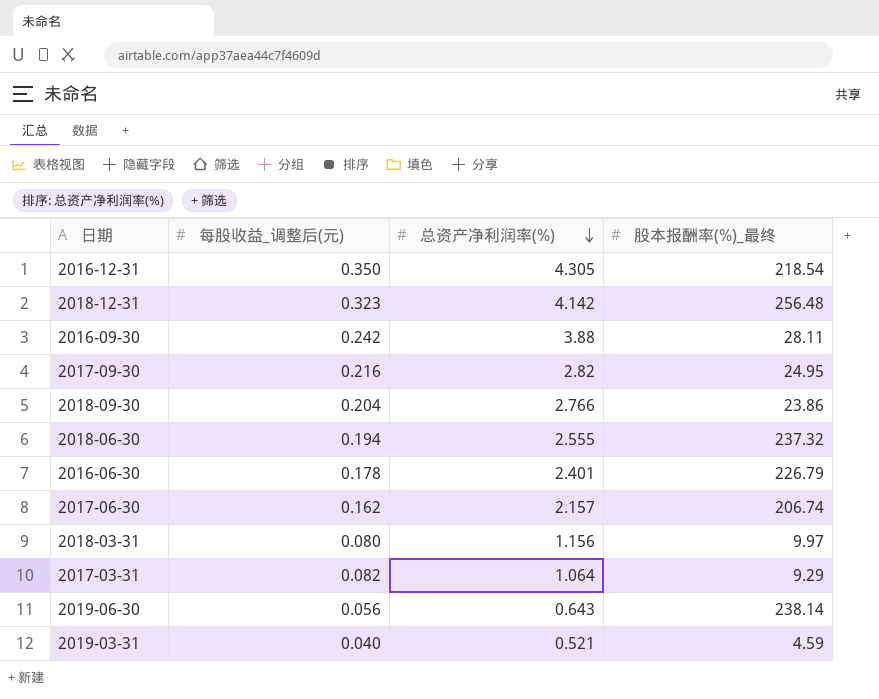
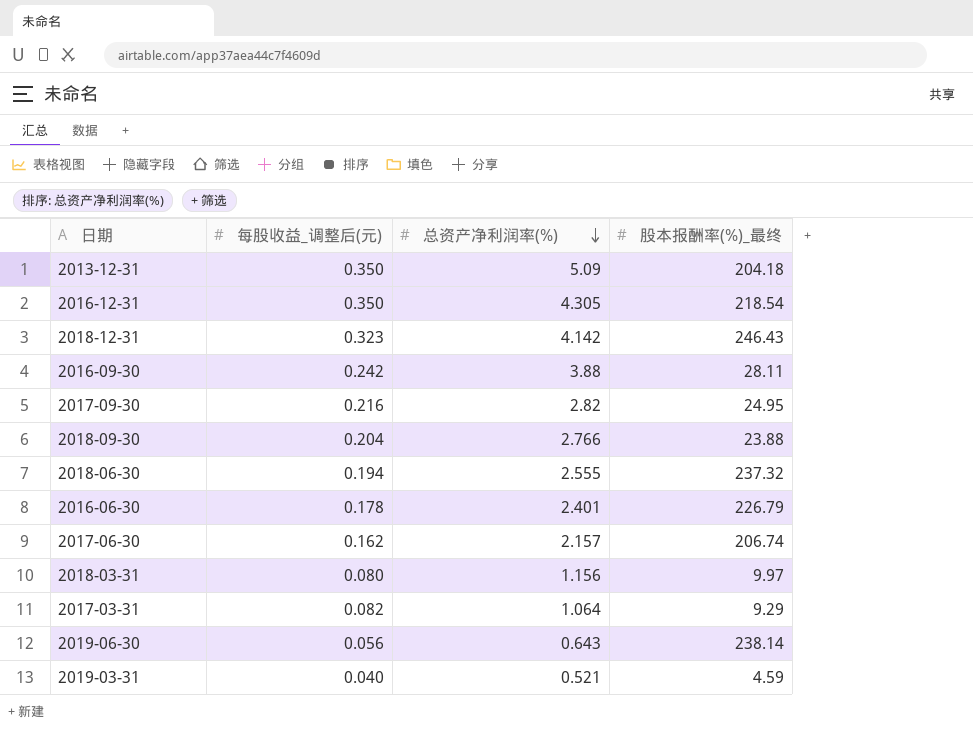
row 2013-12-31: none -> 0.350 | 5.09 | 204.18
2018-12-31 | 股本报酬率(%)_最终: 256.48 -> 246.43
2018-09-30 | 股本报酬率(%)_最终: 23.86 -> 23.88

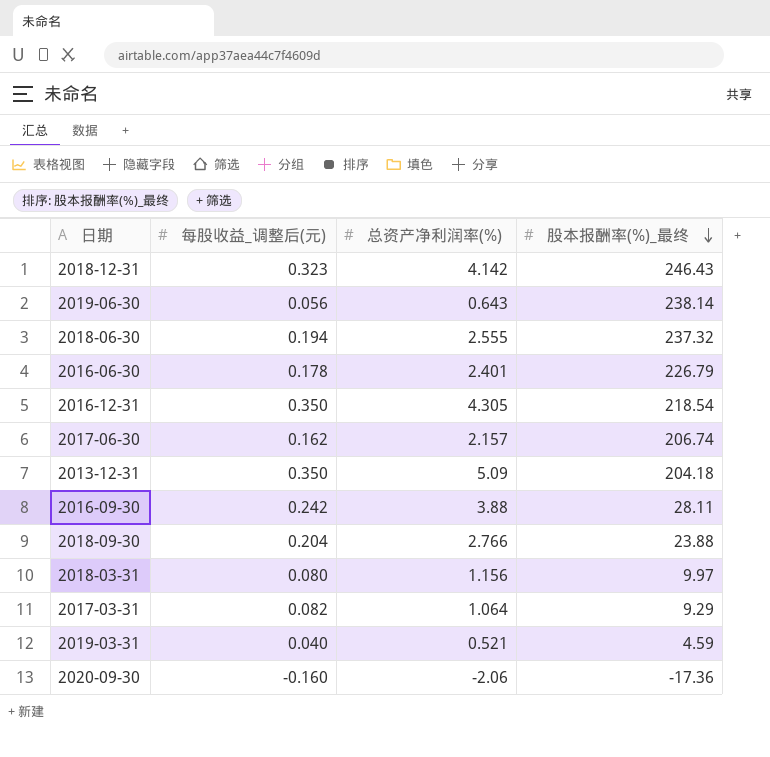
row order: 总资产净利润率(%) descending -> 股本报酬率(%)_最终 descending
row 2017-09-30: 0.216 | 2.82 | 24.95 -> none
row 2020-09-30: none -> -0.160 | -2.06 | -17.36

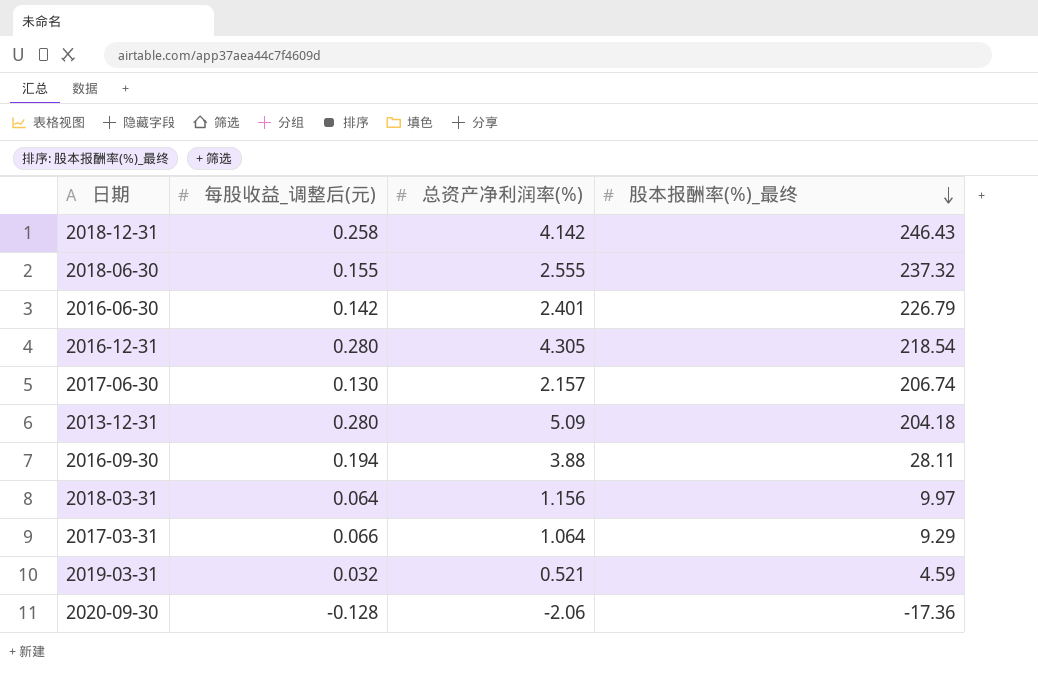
row 2019-06-30: 0.056 | 0.643 | 238.14 -> none
row 2018-09-30: 0.204 | 2.766 | 23.88 -> none
2018-12-31 | 每股收益_调整后(元): 0.323 -> 0.258
2018-06-30 | 每股收益_调整后(元): 0.194 -> 0.155
2016-06-30 | 每股收益_调整后(元): 0.178 -> 0.142
2016-12-31 | 每股收益_调整后(元): 0.350 -> 0.280
2017-06-30 | 每股收益_调整后(元): 0.162 -> 0.130
2013-12-31 | 每股收益_调整后(元): 0.350 -> 0.280
2016-09-30 | 每股收益_调整后(元): 0.242 -> 0.194
2018-03-31 | 每股收益_调整后(元): 0.080 -> 0.064
2017-03-31 | 每股收益_调整后(元): 0.082 -> 0.066
2019-03-31 | 每股收益_调整后(元): 0.040 -> 0.032
2020-09-30 | 每股收益_调整后(元): -0.160 -> -0.128

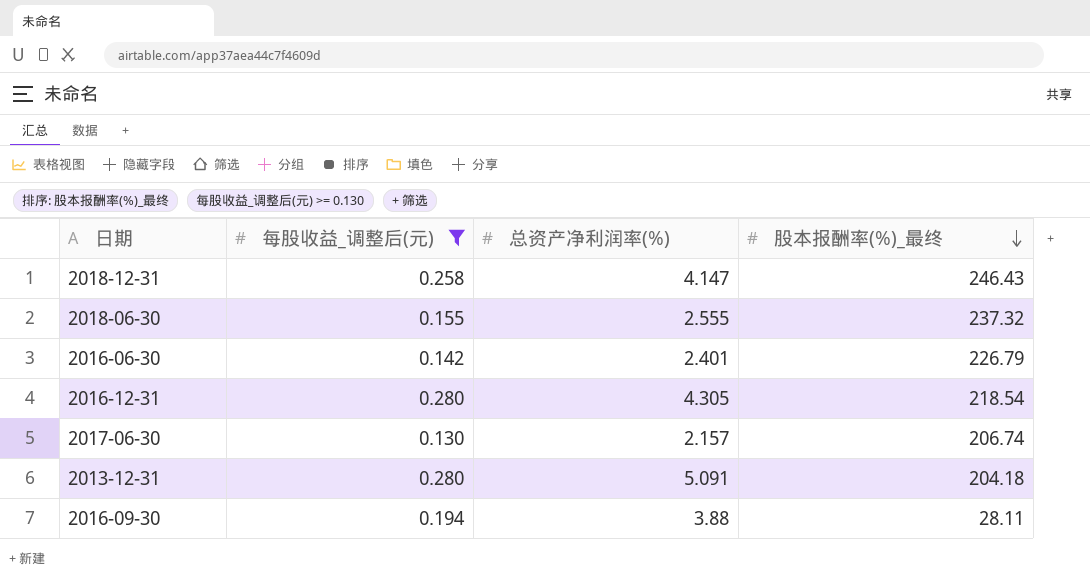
filter: none -> 每股收益_调整后(元) >= 0.130
2018-12-31 | 总资产净利润率(%): 4.142 -> 4.147
2013-12-31 | 总资产净利润率(%): 5.09 -> 5.091

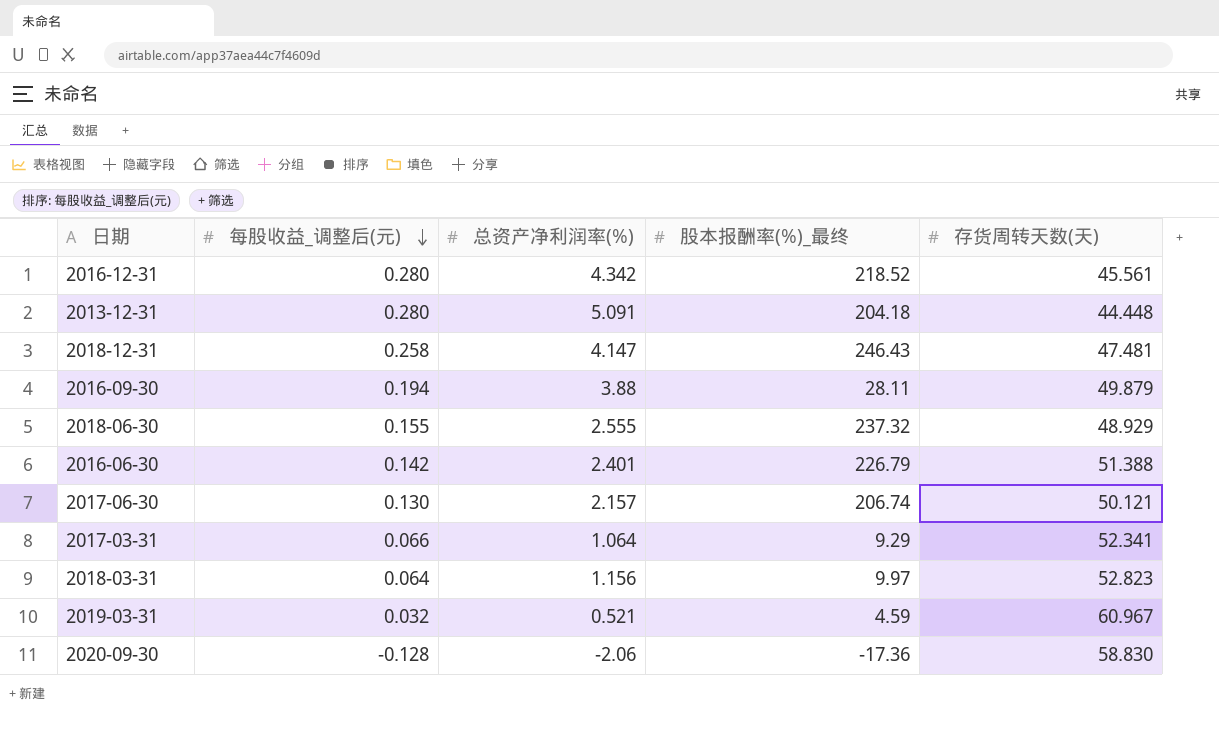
filter: 每股收益_调整后(元) >= 0.130 -> none
row order: 股本报酬率(%)_最终 descending -> 每股收益_调整后(元) descending
column 存货周转天数(天) | position: none -> 5
2016-12-31 | 总资产净利润率(%): 4.305 -> 4.342
2016-12-31 | 股本报酬率(%)_最终: 218.54 -> 218.52

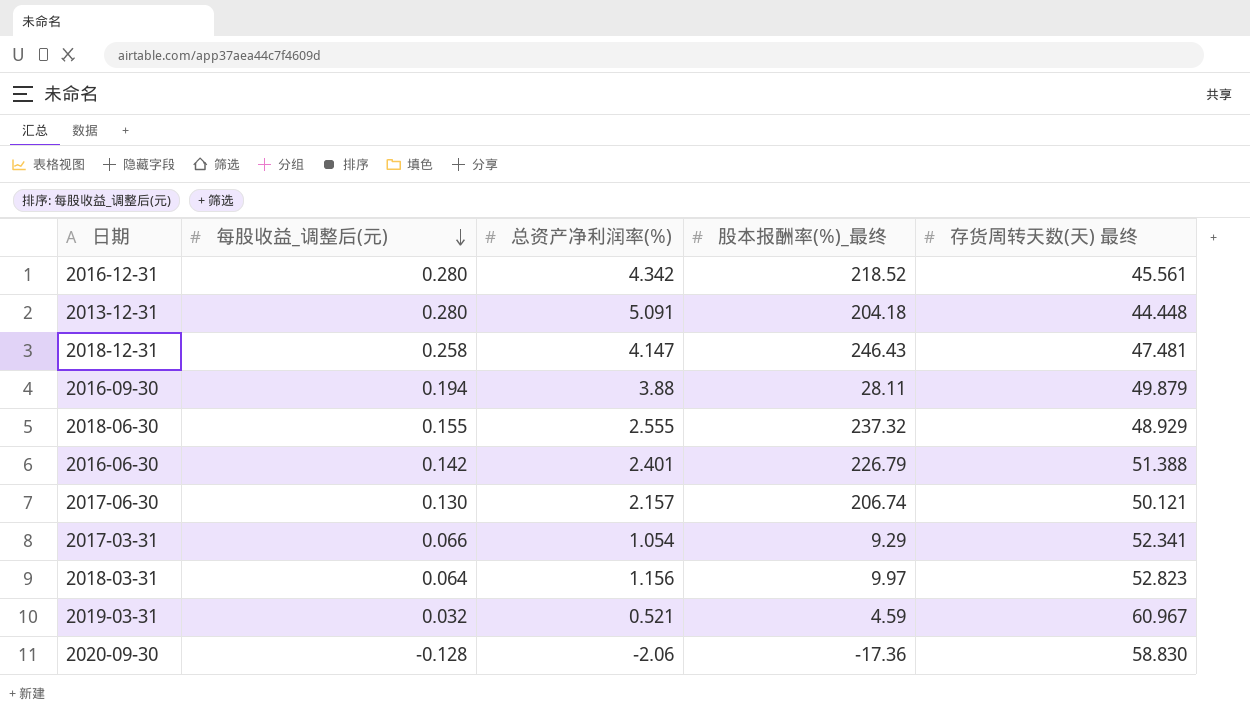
column name: 存货周转天数(天) -> 存货周转天数(天) 最终
2017-03-31 | 总资产净利润率(%): 1.064 -> 1.054

